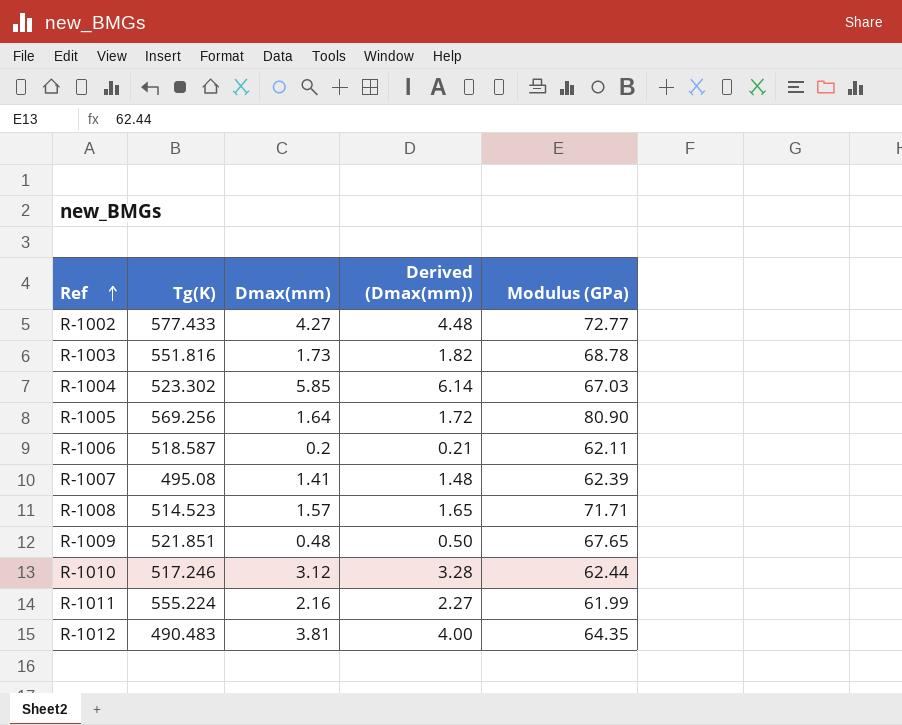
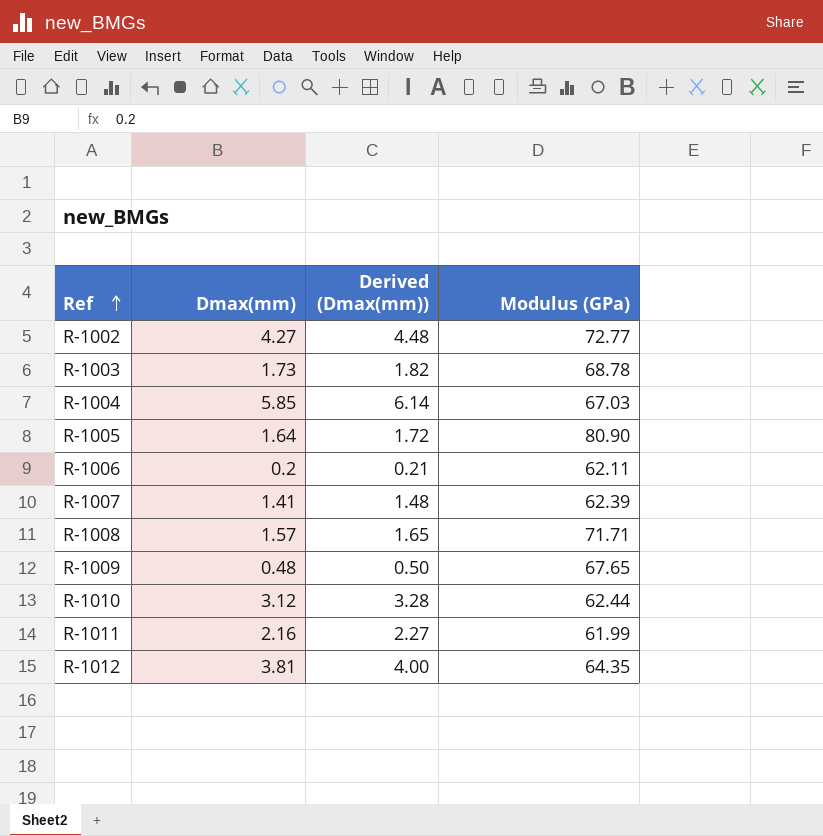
column Tg(K) | position: 2 -> none

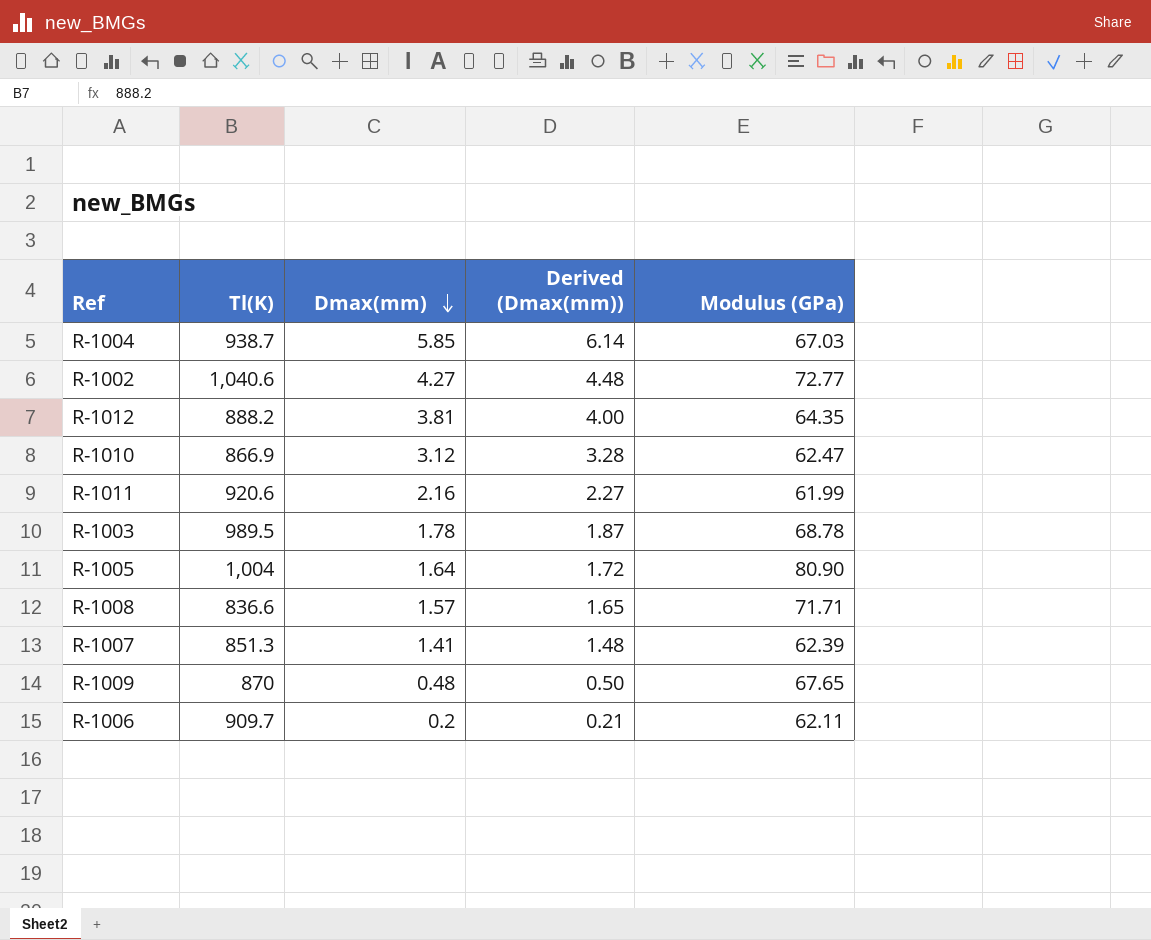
row order: Ref ascending -> Dmax(mm) descending
column Tl(K) | position: none -> 2
R-1010 | Modulus (GPa): 62.44 -> 62.47
R-1003 | Dmax(mm): 1.73 -> 1.78
R-1003 | Derived (Dmax(mm)): 1.82 -> 1.87

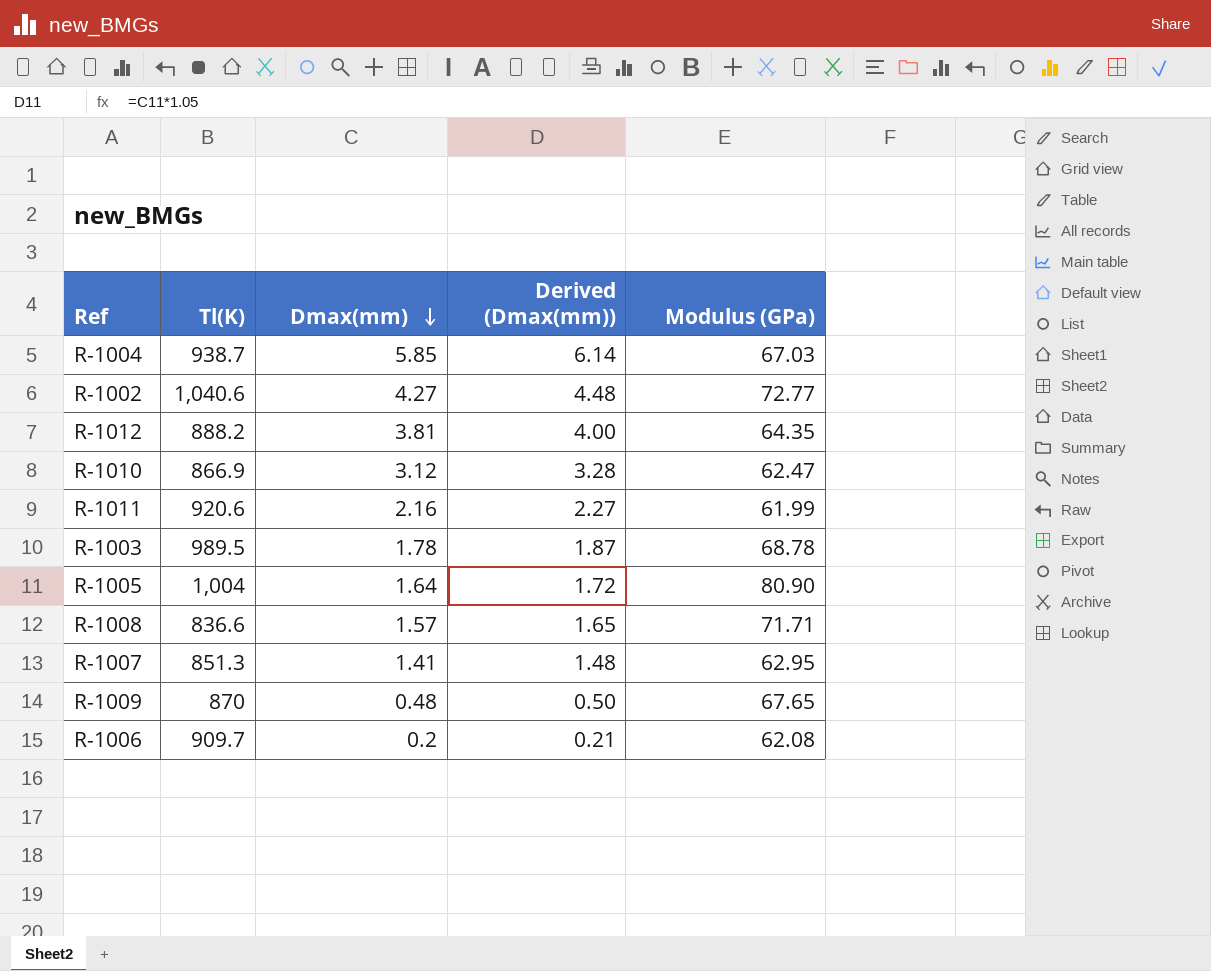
R-1007 | Modulus (GPa): 62.39 -> 62.95
R-1006 | Modulus (GPa): 62.11 -> 62.08

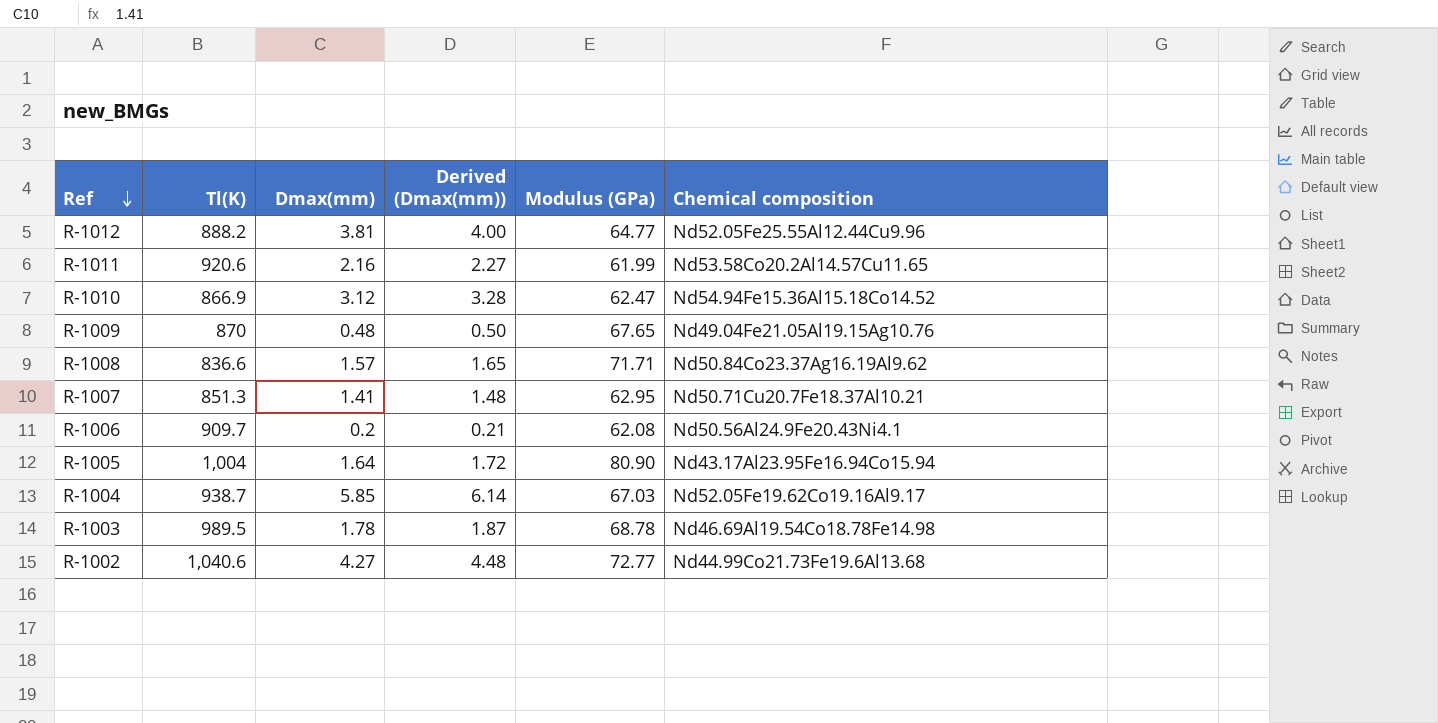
row order: Dmax(mm) descending -> Ref descending
column Chemical composition | position: none -> 6
R-1012 | Modulus (GPa): 64.35 -> 64.77

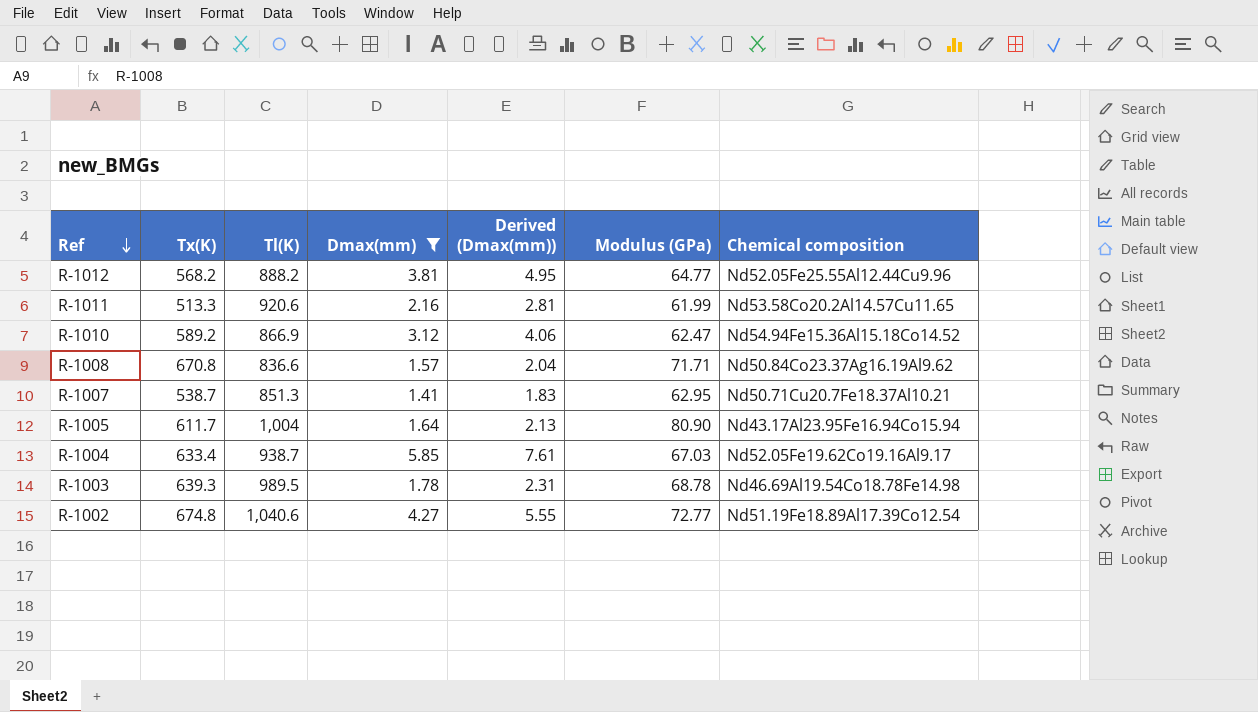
filter: none -> Dmax(mm) >= 1.41
column Tx(K) | position: none -> 2
column Derived (Dmax(mm)) | formula: [Dmax(mm)] * 1.05 -> [Dmax(mm)] * 1.3
R-1002 | Chemical composition: Nd44.99Co21.73Fe19.6Al13.68 -> Nd51.19Fe18.89Al17.39Co12.54

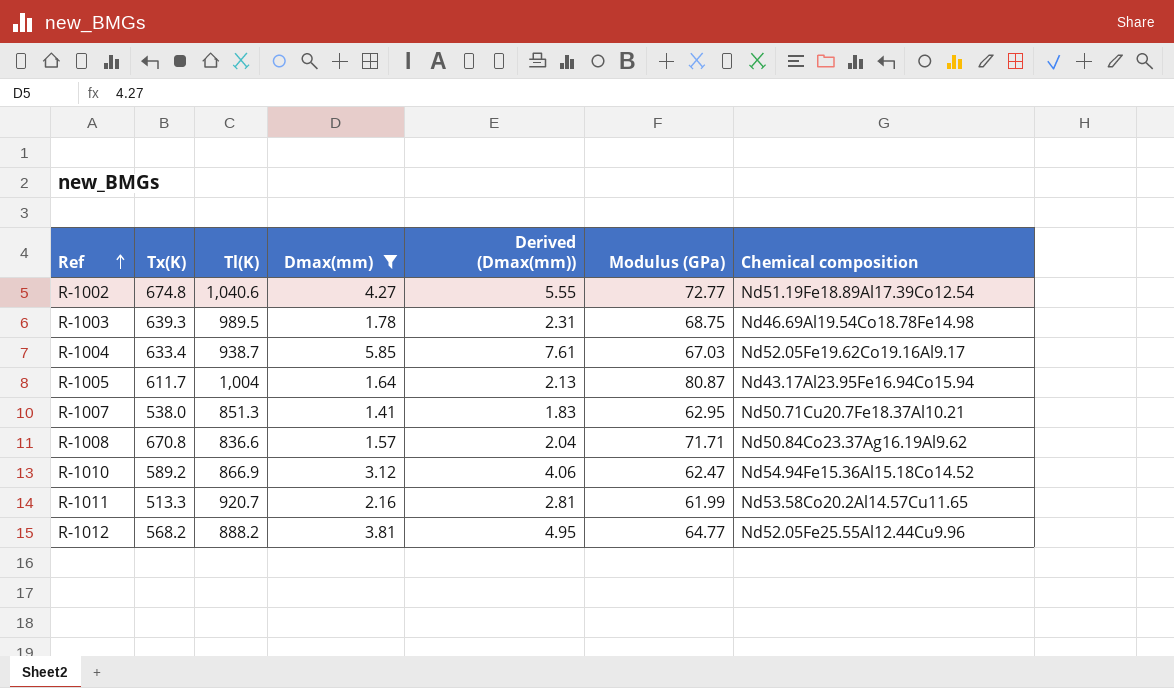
row order: Ref descending -> Ref ascending
R-1003 | Modulus (GPa): 68.78 -> 68.75
R-1005 | Modulus (GPa): 80.90 -> 80.87
R-1007 | Tx(K): 538.7 -> 538.0
R-1011 | Tl(K): 920.6 -> 920.7

